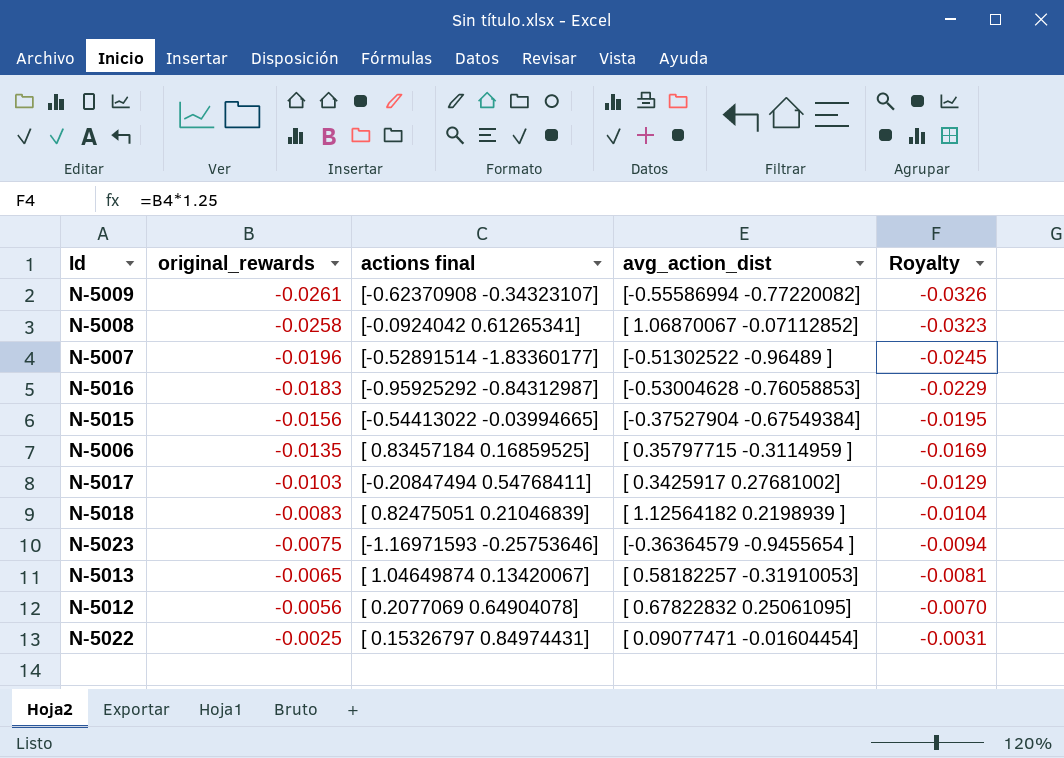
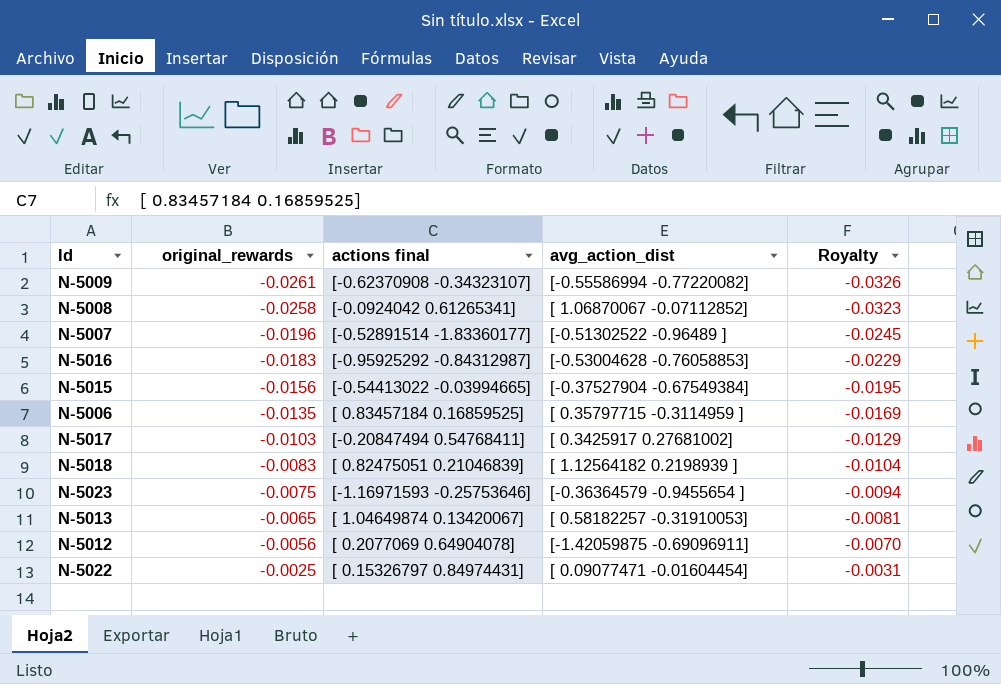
N-5012 | avg_action_dist: [ 0.67822832 0.25061095] -> [-1.42059875 -0.69096911]

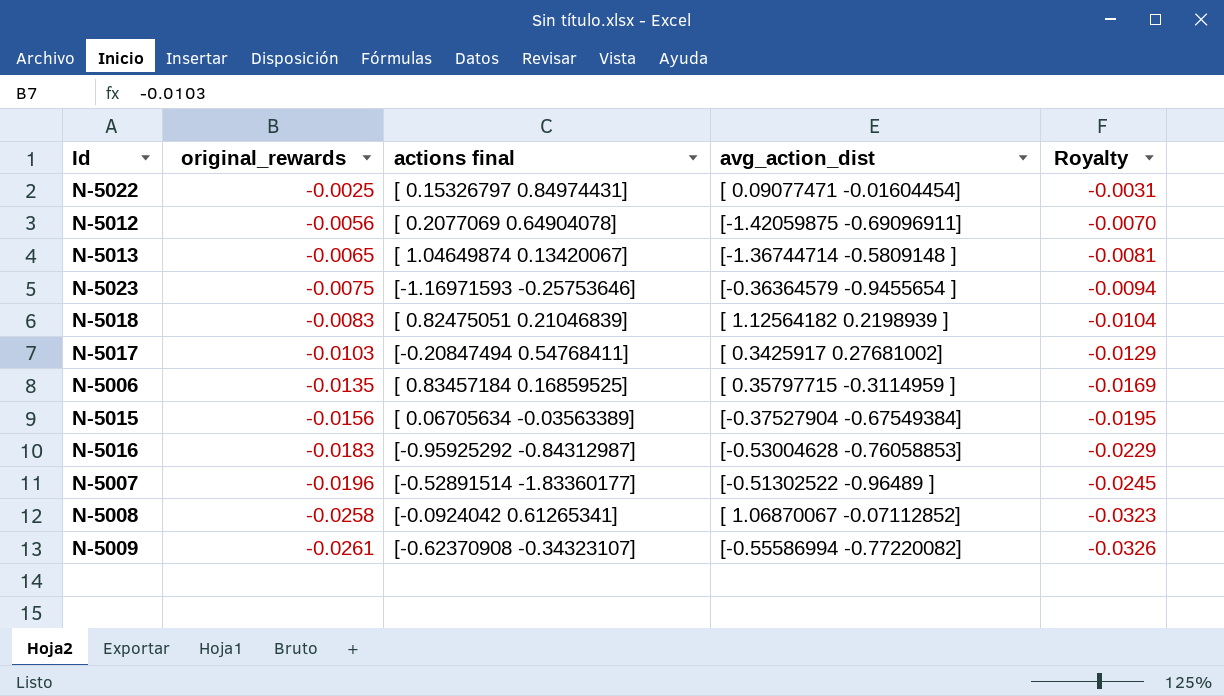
row order: original_rewards ascending -> original_rewards descending
N-5013 | avg_action_dist: [ 0.58182257 -0.31910053] -> [-1.36744714 -0.5809148 ]
N-5015 | actions final: [-0.54413022 -0.03994665] -> [ 0.06705634 -0.03563389]

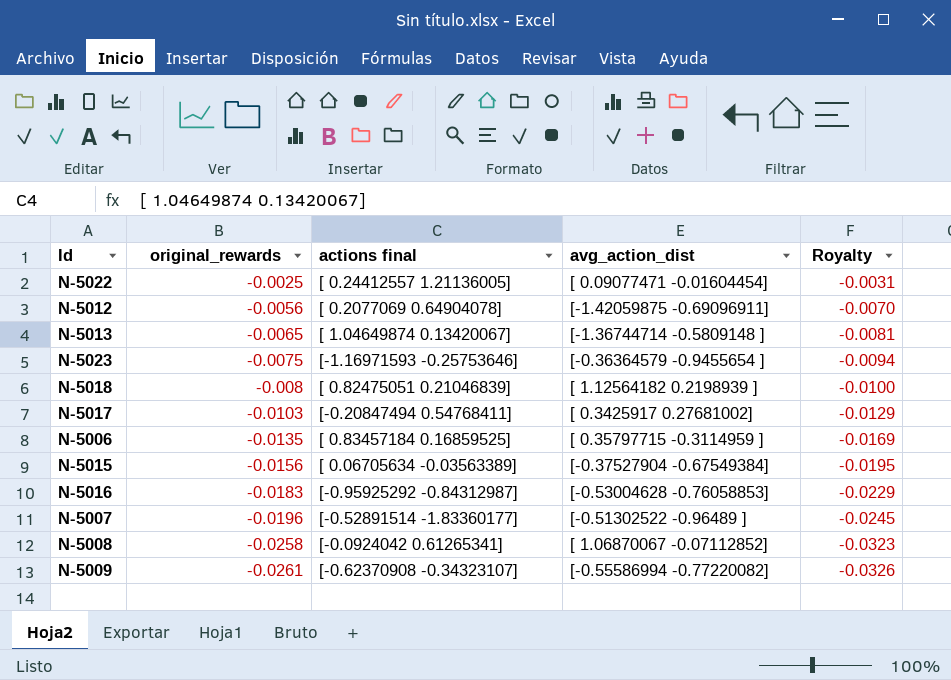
N-5022 | actions final: [ 0.15326797 0.84974431] -> [ 0.24412557 1.21136005]
N-5018 | original_rewards: -0.0083 -> -0.008
N-5018 | Royalty: -0.0104 -> -0.0100

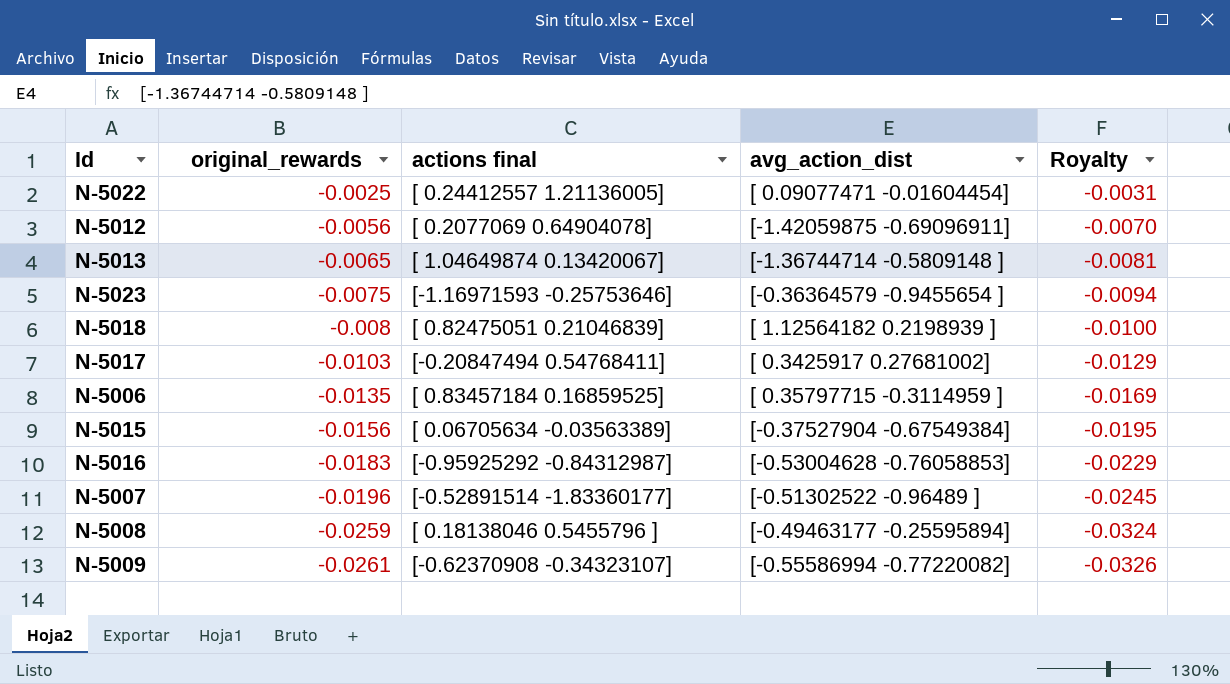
N-5008 | original_rewards: -0.0258 -> -0.0259
N-5008 | actions final: [-0.0924042 0.61265341] -> [ 0.18138046 0.5455796 ]
N-5008 | avg_action_dist: [ 1.06870067 -0.07112852] -> [-0.49463177 -0.25595894]
N-5008 | Royalty: -0.0323 -> -0.0324

